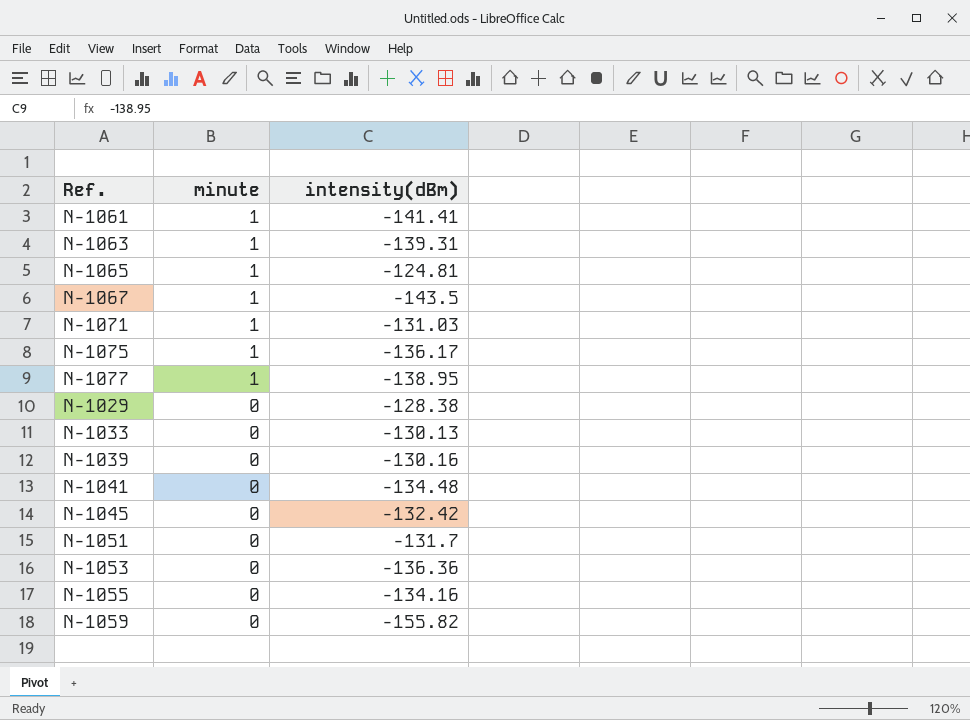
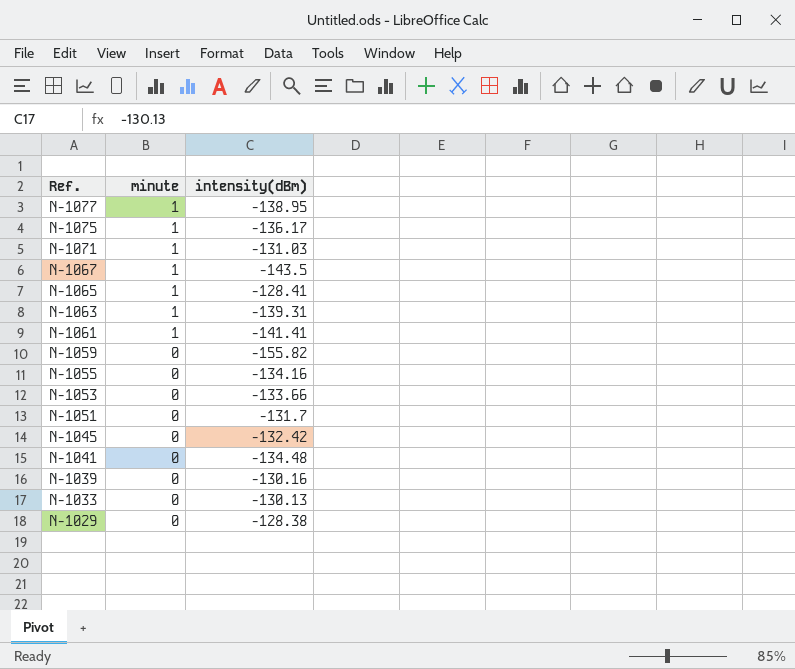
row order: minute descending -> Ref. descending
N-1065 | intensity(dBm): -124.81 -> -128.41
N-1053 | intensity(dBm): -136.36 -> -133.66

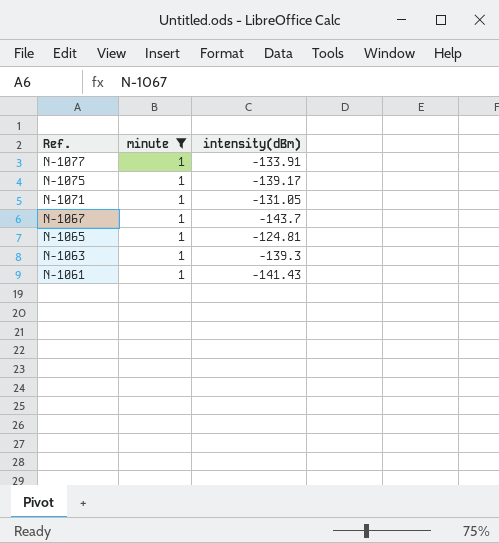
filter: none -> minute = 1
N-1077 | intensity(dBm): -138.95 -> -133.91
N-1075 | intensity(dBm): -136.17 -> -139.17
N-1071 | intensity(dBm): -131.03 -> -131.05
N-1067 | intensity(dBm): -143.5 -> -143.7
N-1065 | intensity(dBm): -128.41 -> -124.81
N-1063 | intensity(dBm): -139.31 -> -139.3
N-1061 | intensity(dBm): -141.41 -> -141.43

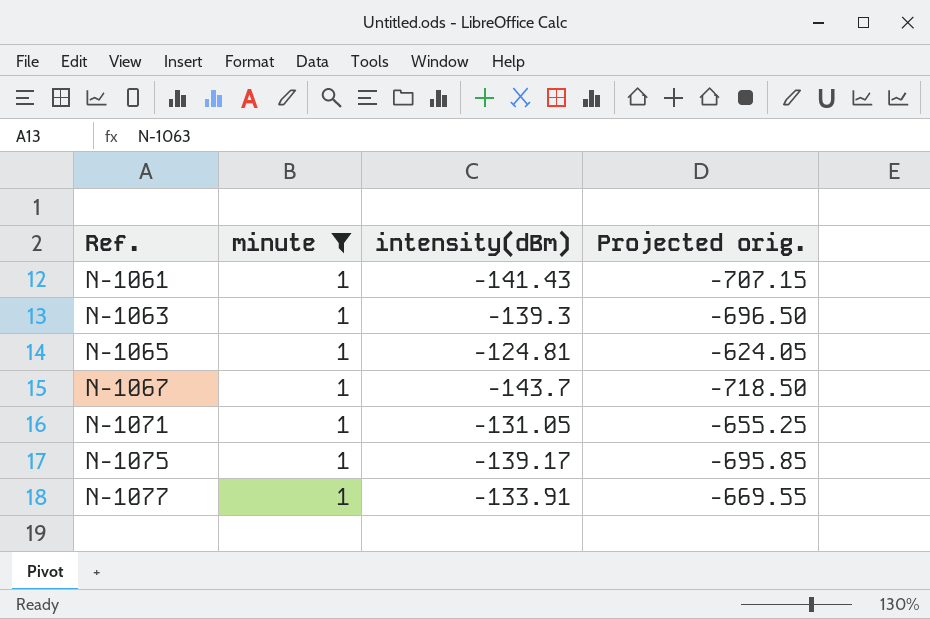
row order: Ref. descending -> Ref. ascending
column Projected orig. | formula: none -> [intensity(dBm)] * 5

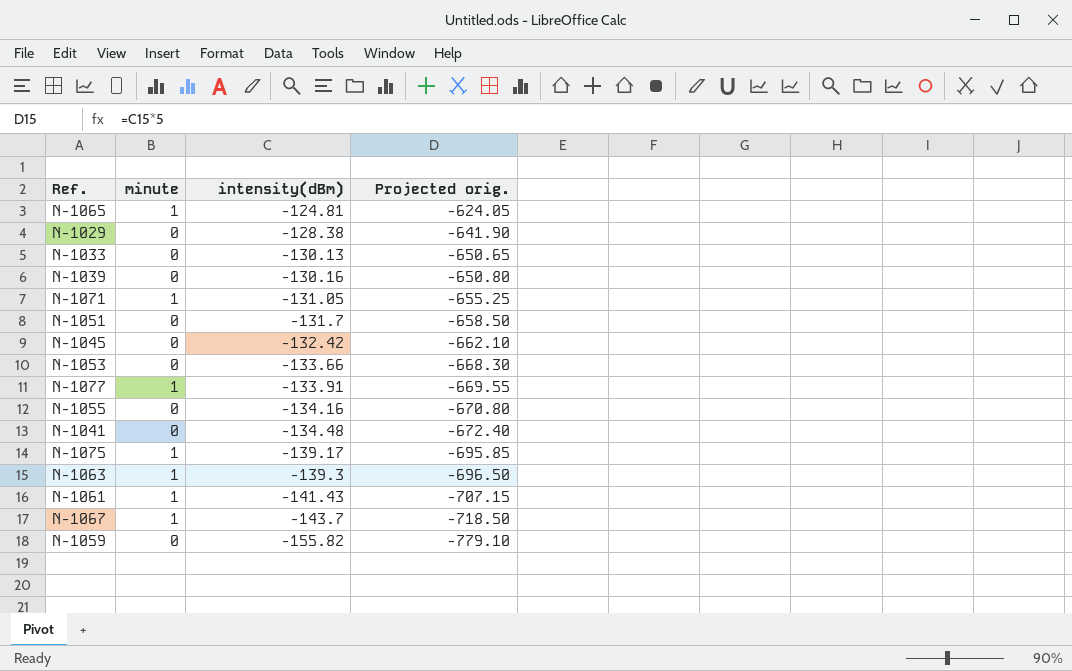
filter: minute = 1 -> none
row order: Ref. ascending -> intensity(dBm) descending

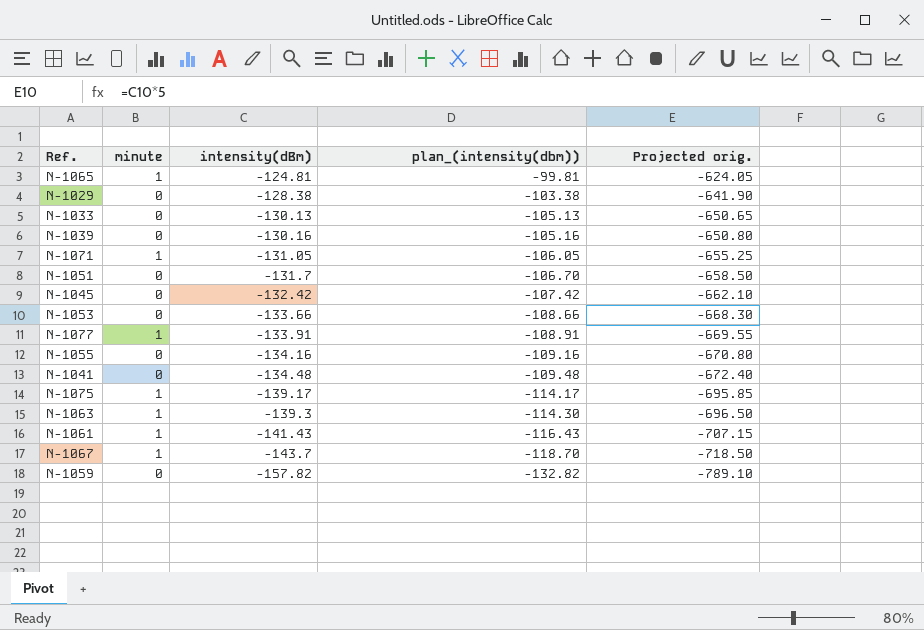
column plan_(intensity(dbm)) | formula: none -> [intensity(dBm)] + 25
N-1059 | intensity(dBm): -155.82 -> -157.82
N-1059 | Projected orig.: -779.10 -> -789.10

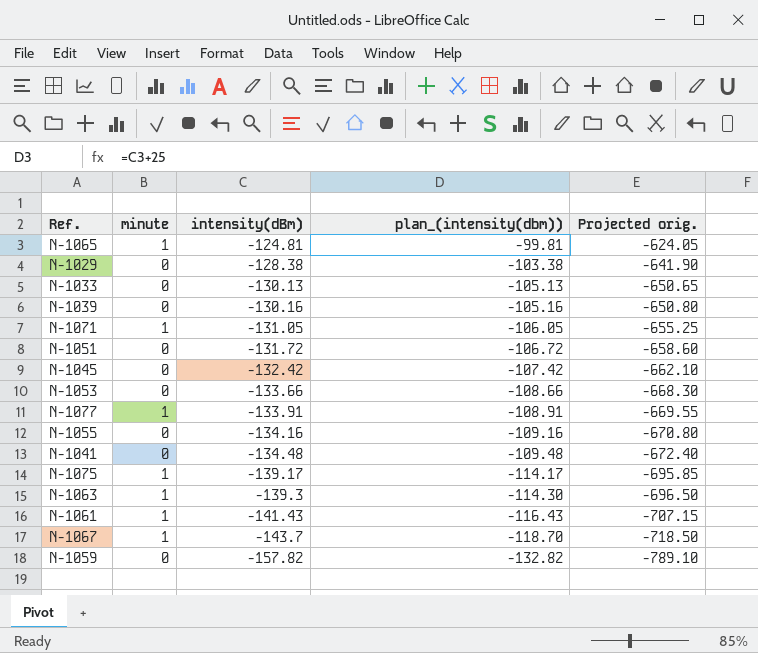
N-1051 | intensity(dBm): -131.7 -> -131.72
N-1051 | plan_(intensity(dbm)): -106.70 -> -106.72
N-1051 | Projected orig.: -658.50 -> -658.60

